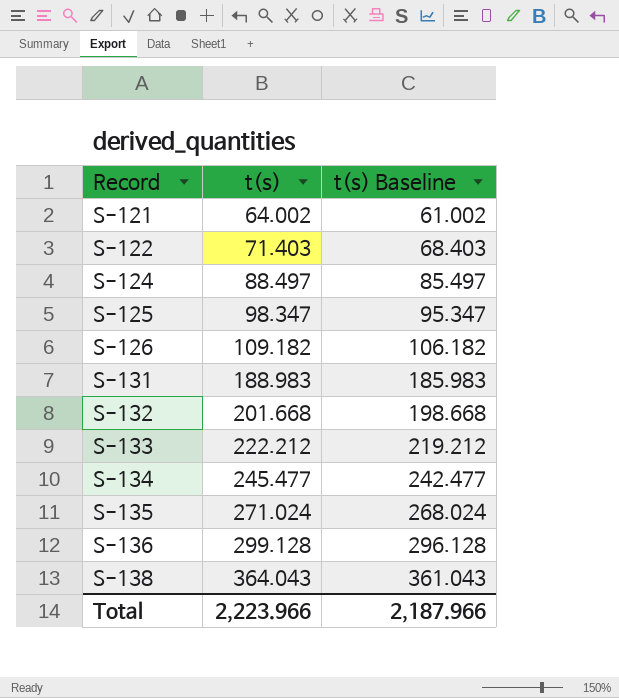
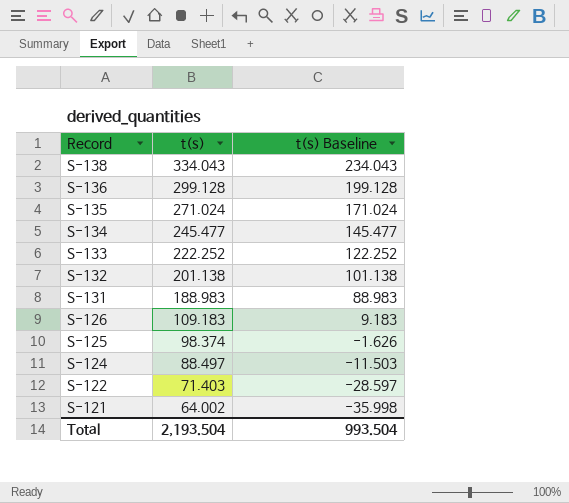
row order: Record ascending -> Record descending
column t(s) Baseline | formula: [t(s)] - 3 -> [t(s)] - 100
S-138 | t(s): 364.043 -> 334.043
S-133 | t(s): 222.212 -> 222.252
S-132 | t(s): 201.668 -> 201.138
S-126 | t(s): 109.182 -> 109.183
S-125 | t(s): 98.347 -> 98.374
Total | t(s): 2,223.966 -> 2,193.504
Total | t(s) Baseline: 2,187.966 -> 993.504

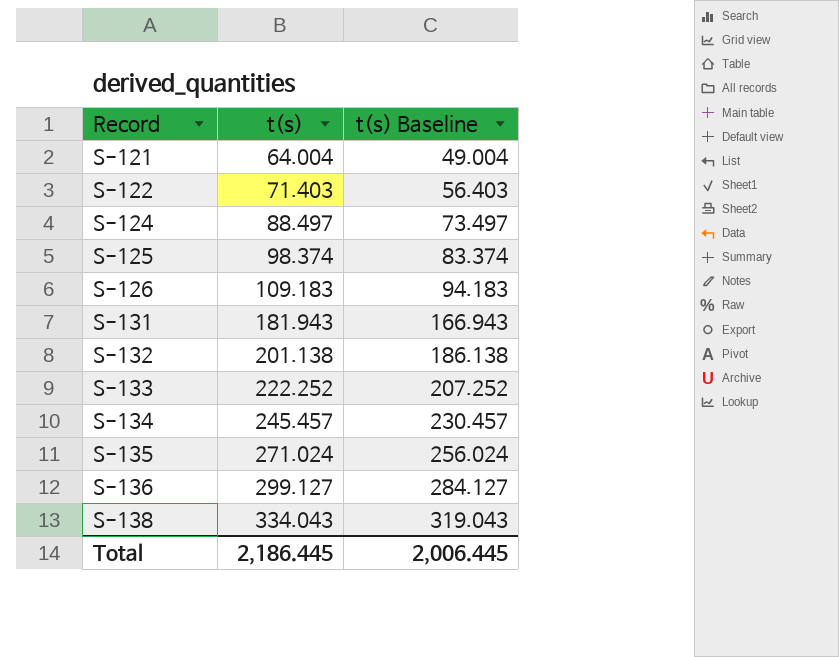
row order: Record descending -> Record ascending
column t(s) Baseline | formula: [t(s)] - 100 -> [t(s)] - 15
S-121 | t(s): 64.002 -> 64.004
S-131 | t(s): 188.983 -> 181.943
S-134 | t(s): 245.477 -> 245.457
S-136 | t(s): 299.128 -> 299.127
Total | t(s): 2,193.504 -> 2,186.445
Total | t(s) Baseline: 993.504 -> 2,006.445

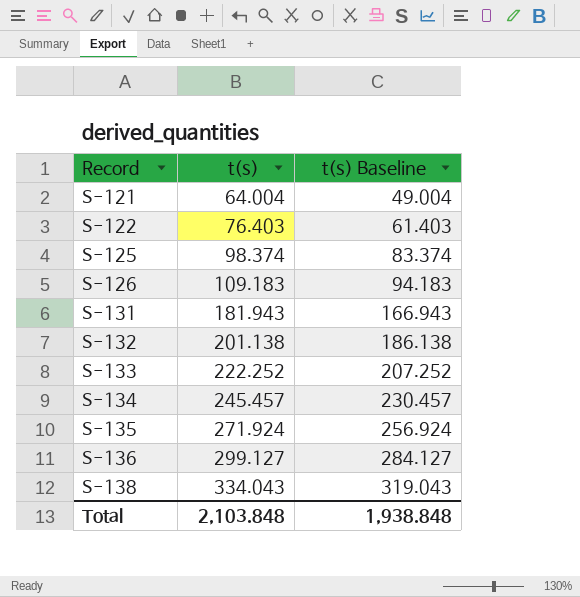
row S-124: 88.497 | 73.497 -> none
S-122 | t(s): 71.403 -> 76.403
S-122 | t(s) Baseline: 56.403 -> 61.403
S-135 | t(s): 271.024 -> 271.924
S-135 | t(s) Baseline: 256.024 -> 256.924
Total | t(s): 2,186.445 -> 2,103.848
Total | t(s) Baseline: 2,006.445 -> 1,938.848

